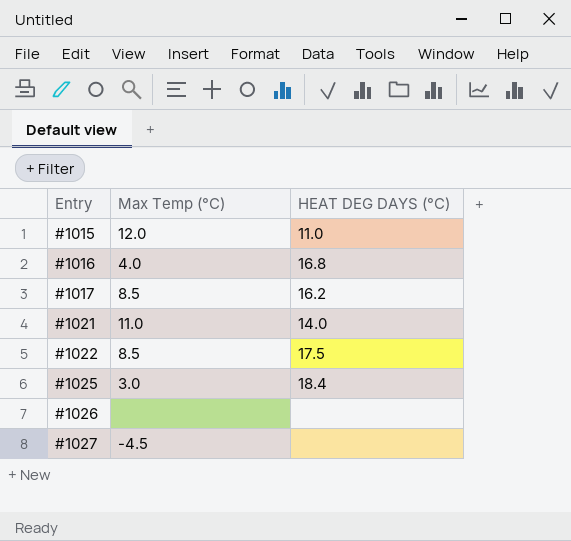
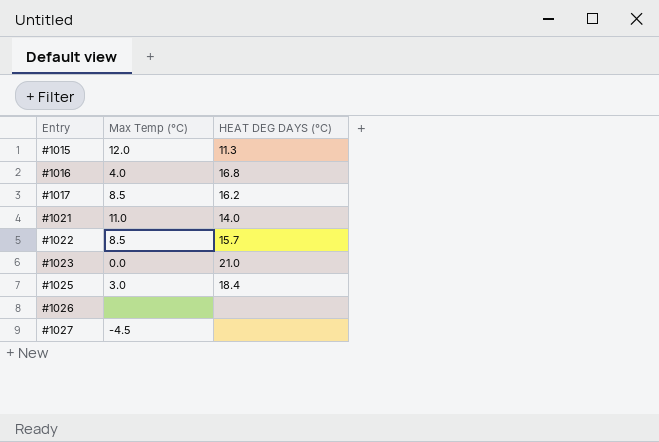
#1015 | HEAT DEG DAYS (°C): 11.0 -> 11.3
#1022 | HEAT DEG DAYS (°C): 17.5 -> 15.7
row #1023: none -> 0.0 | 21.0

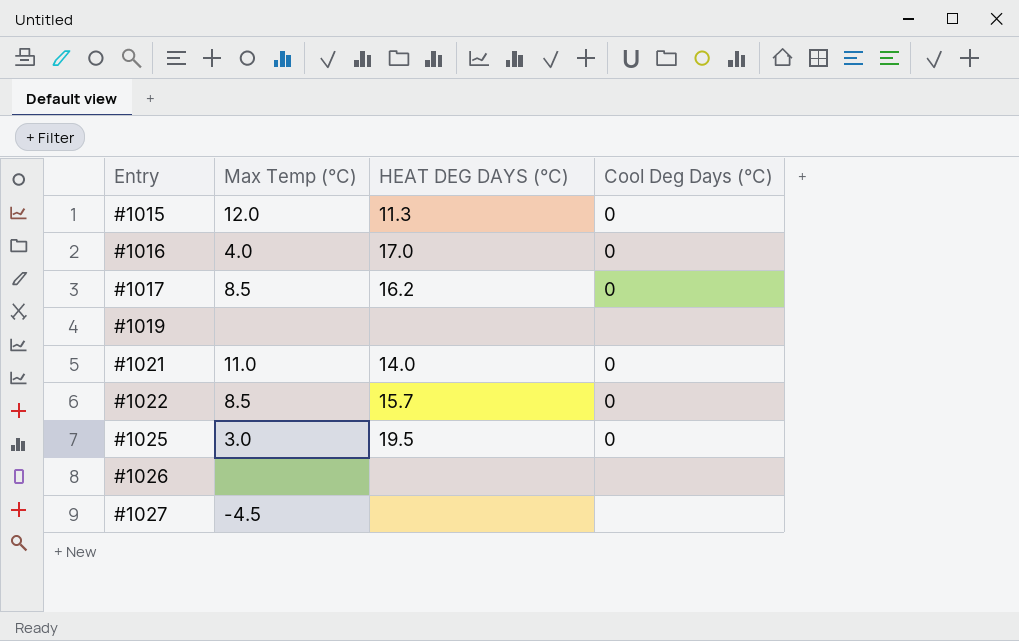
column Cool Deg Days (°C) | position: none -> 4
row #1023: 0.0 | 21.0 -> none
#1016 | HEAT DEG DAYS (°C): 16.8 -> 17.0
row #1019: none -> none | none | none
#1025 | HEAT DEG DAYS (°C): 18.4 -> 19.5

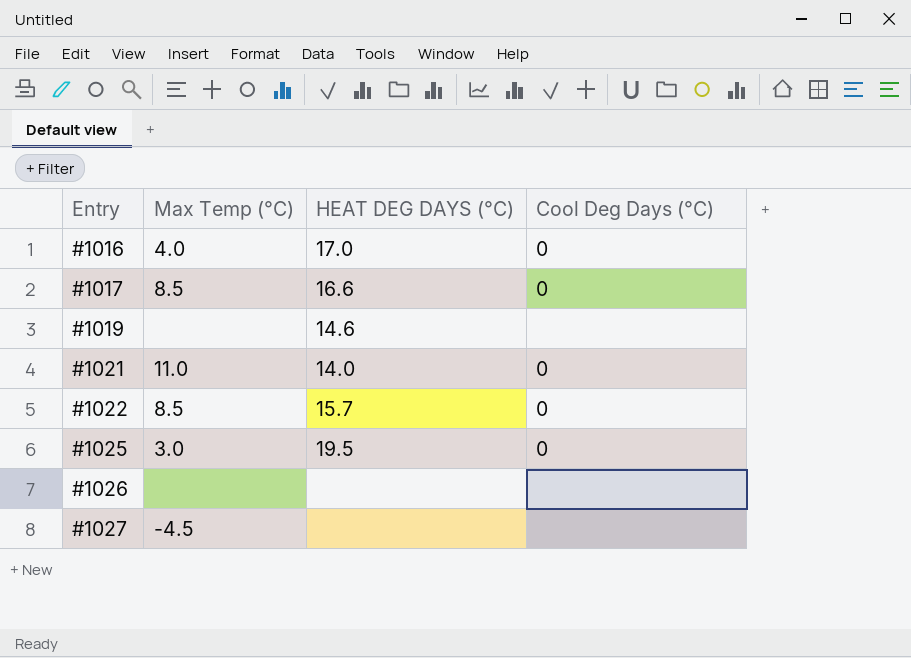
row #1015: 12.0 | 11.3 | 0 -> none
#1017 | HEAT DEG DAYS (°C): 16.2 -> 16.6
#1019 | HEAT DEG DAYS (°C): none -> 14.6

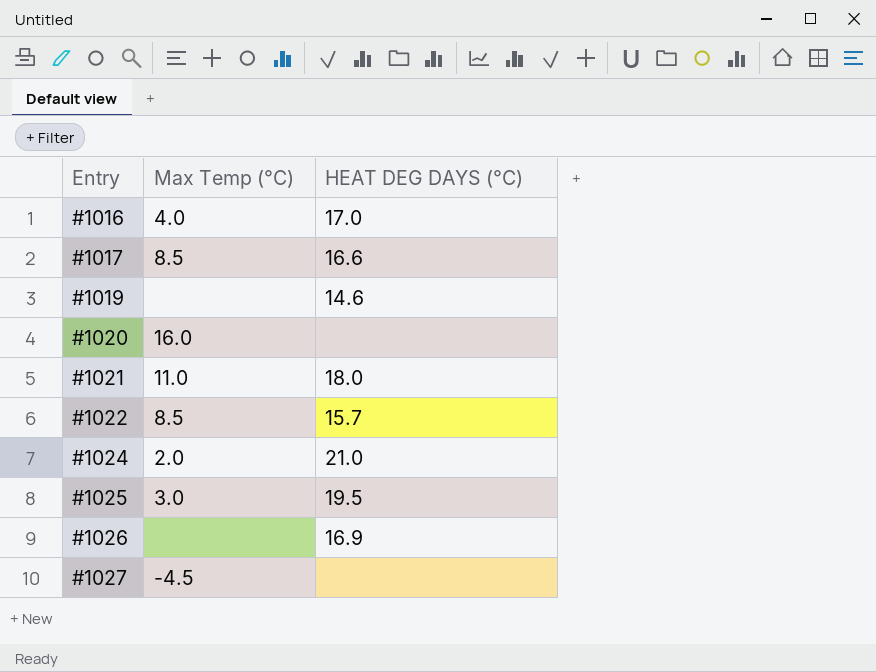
column Cool Deg Days (°C) | position: 4 -> none
row #1020: none -> 16.0 | none
#1021 | HEAT DEG DAYS (°C): 14.0 -> 18.0
row #1024: none -> 2.0 | 21.0
#1026 | HEAT DEG DAYS (°C): none -> 16.9

